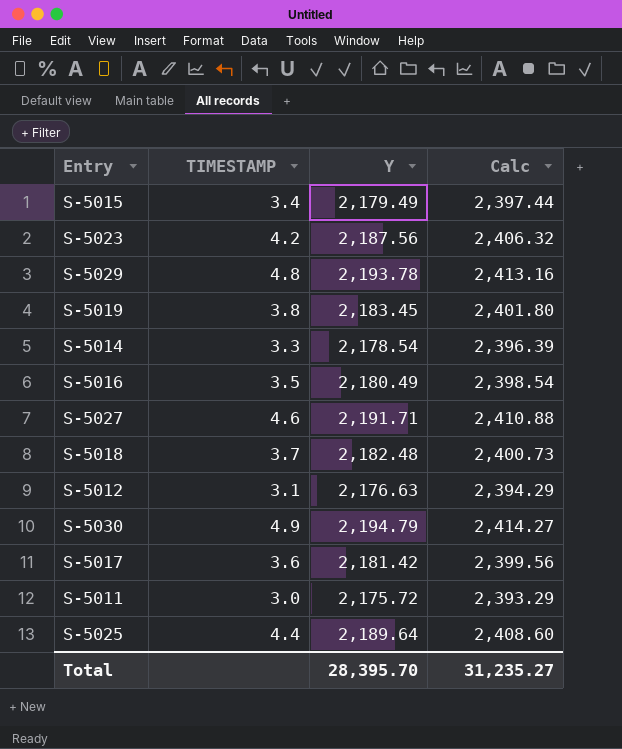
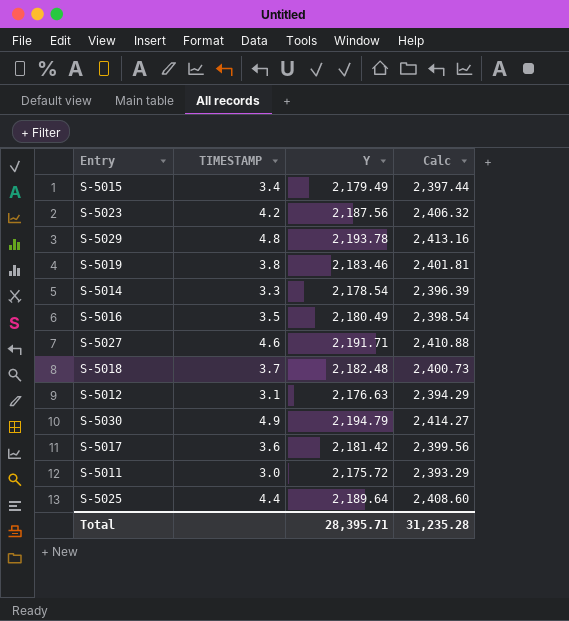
S-5019 | Y: 2,183.45 -> 2,183.46
S-5019 | Calc: 2,401.80 -> 2,401.81
Total | Y: 28,395.70 -> 28,395.71
Total | Calc: 31,235.27 -> 31,235.28

